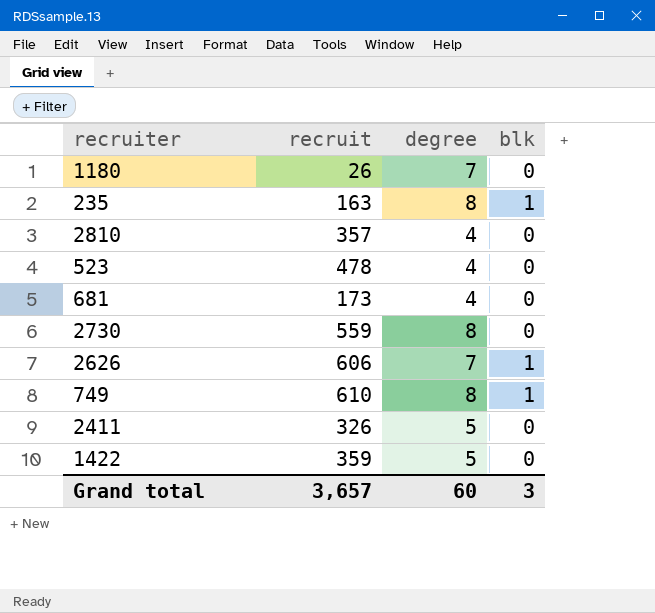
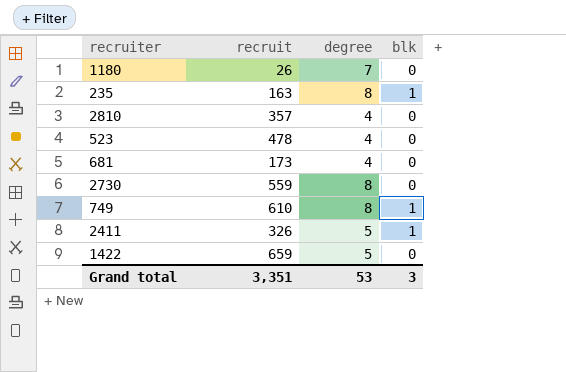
row 2626: 606 | 7 | 1 -> none
2411 | blk: 0 -> 1
1422 | recruit: 359 -> 659
Grand total | recruit: 3,657 -> 3,351
Grand total | degree: 60 -> 53

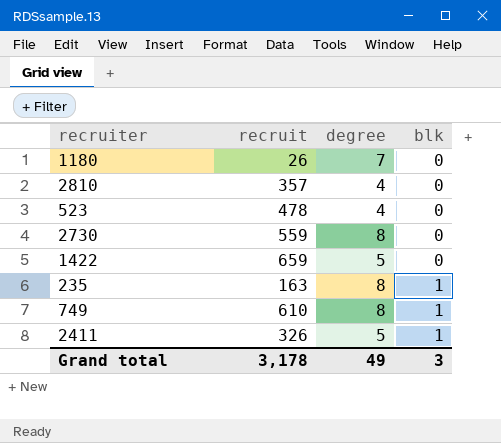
row order: none -> blk ascending
row 681: 173 | 4 | 0 -> none
Grand total | recruit: 3,351 -> 3,178
Grand total | degree: 53 -> 49

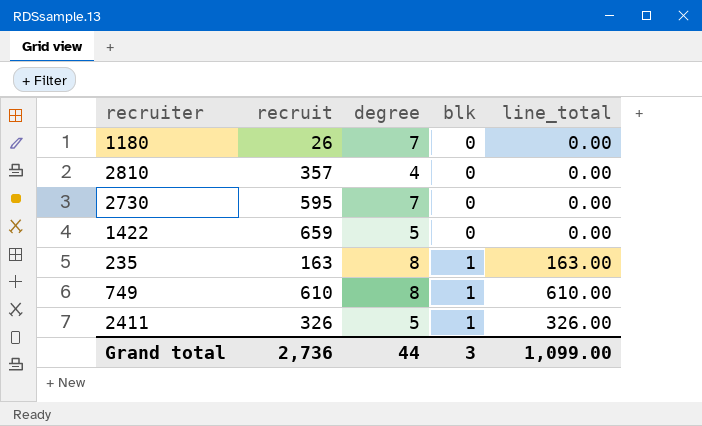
column line_total | formula: none -> [recruit] * [blk]
row 523: 478 | 4 | 0 -> none
2730 | recruit: 559 -> 595
2730 | degree: 8 -> 7
Grand total | recruit: 3,178 -> 2,736
Grand total | degree: 49 -> 44

